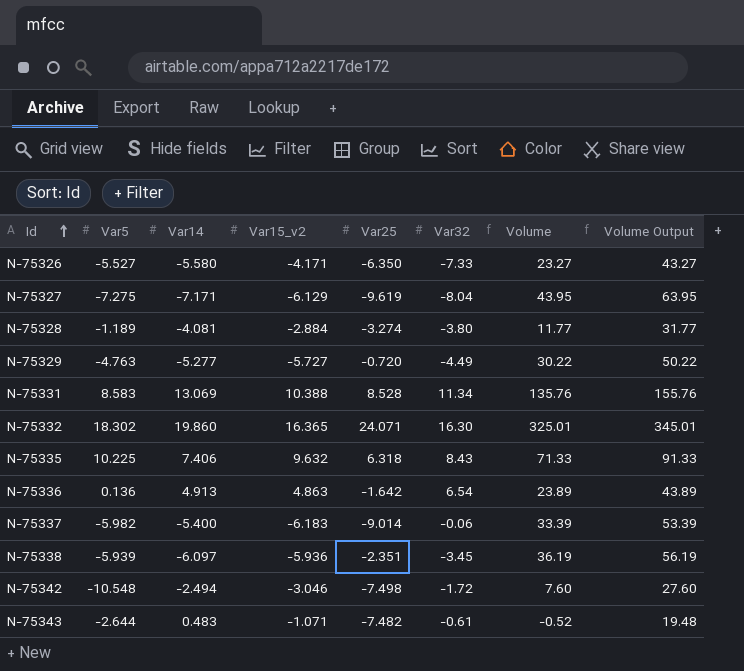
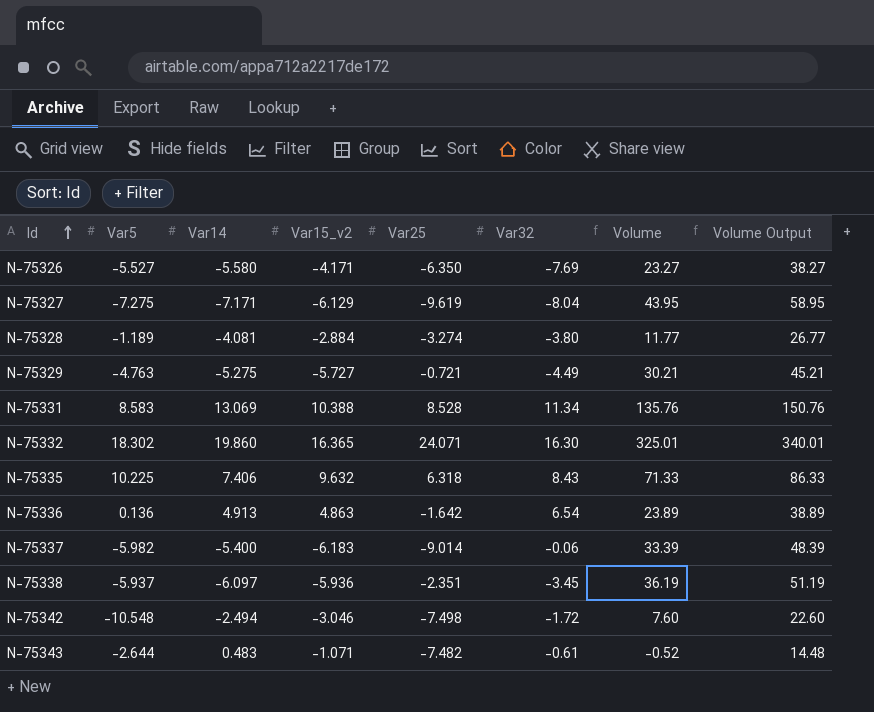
column Volume Output | formula: [Volume] + 20 -> [Volume] + 15
N-75326 | Var32: -7.33 -> -7.69
N-75329 | Var14: -5.277 -> -5.275
N-75329 | Var25: -0.720 -> -0.721
N-75329 | Volume: 30.22 -> 30.21
N-75338 | Var5: -5.939 -> -5.937

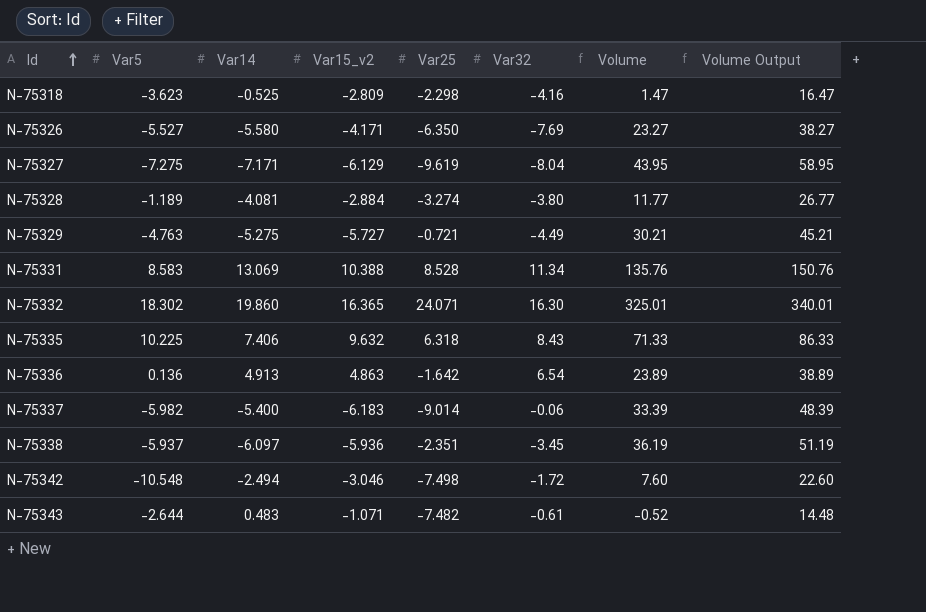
row N-75318: none -> -3.623 | -0.525 | -2.809 | -2.298 | -4.16 | 1.47 | 16.47

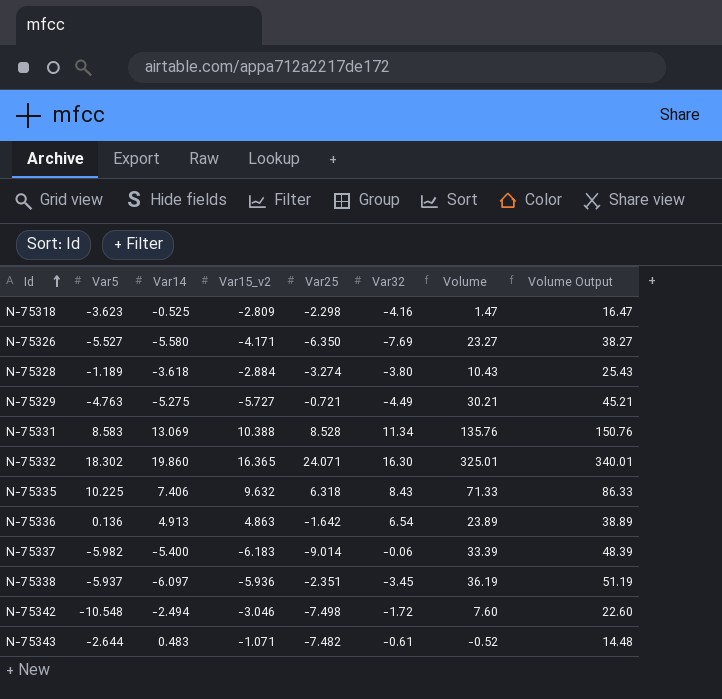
row N-75327: -7.275 | -7.171 | -6.129 | -9.619 | -8.04 | 43.95 | 58.95 -> none
N-75328 | Var14: -4.081 -> -3.618
N-75328 | Volume: 11.77 -> 10.43
N-75328 | Volume Output: 26.77 -> 25.43

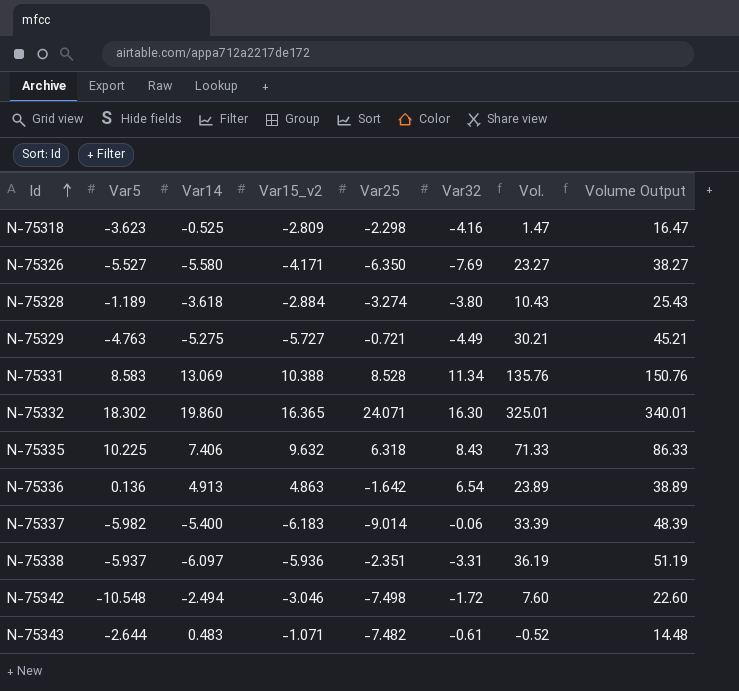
column name: Volume -> Vol.
N-75338 | Var32: -3.45 -> -3.31

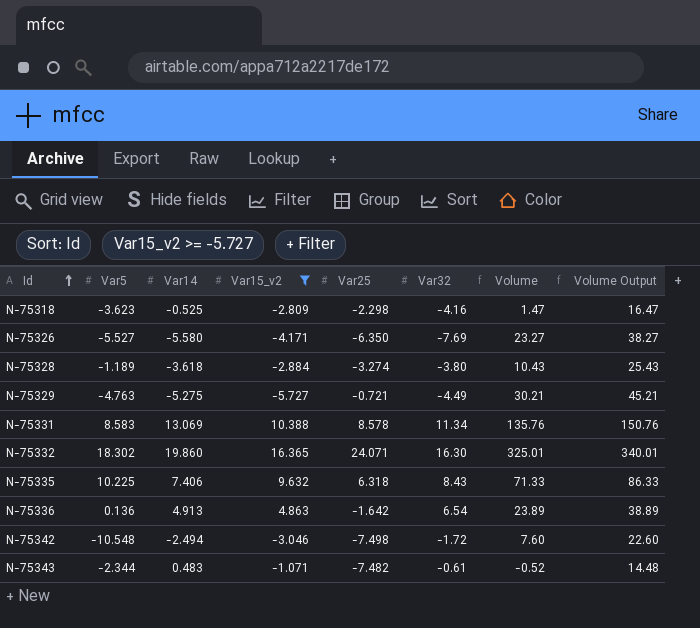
filter: none -> Var15_v2 >= -5.727
column name: Vol. -> Volume
N-75331 | Var25: 8.528 -> 8.578
N-75343 | Var5: -2.644 -> -2.344

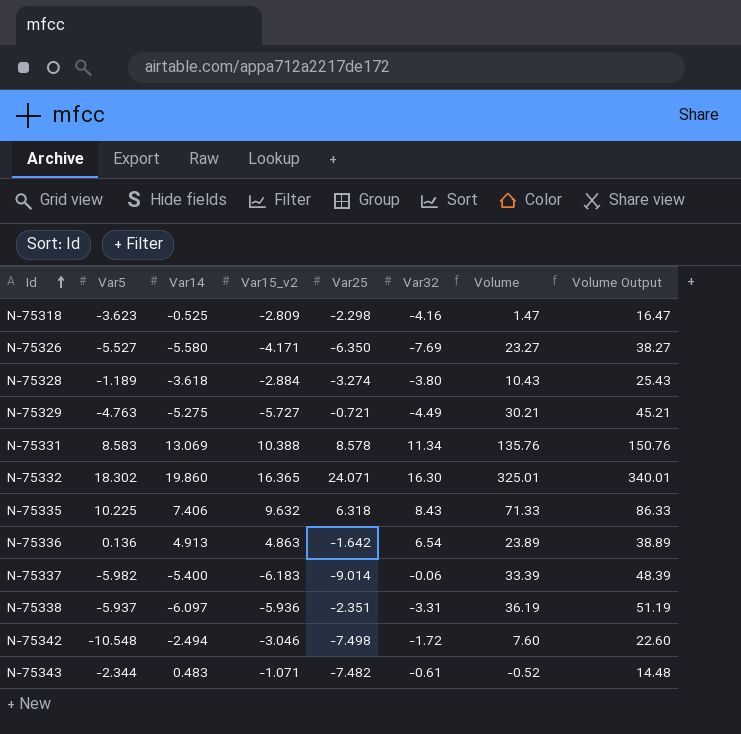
filter: Var15_v2 >= -5.727 -> none

